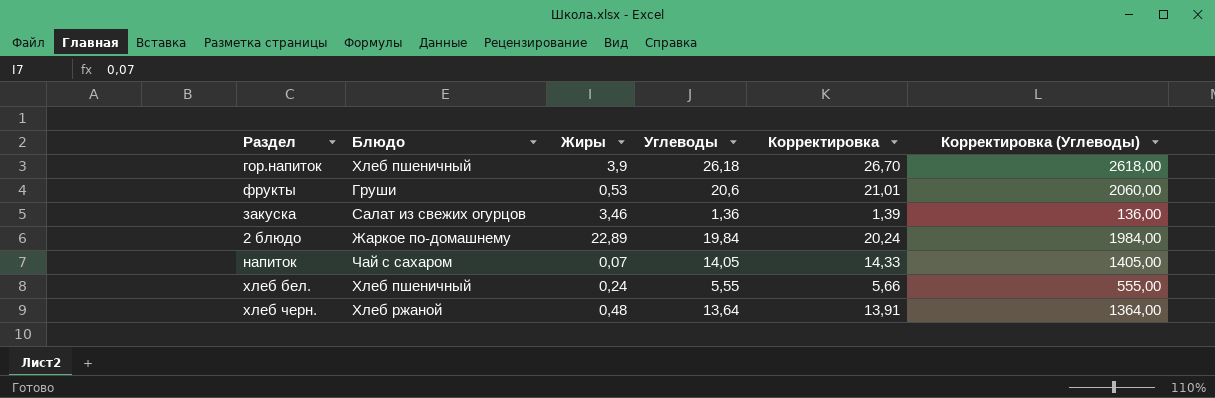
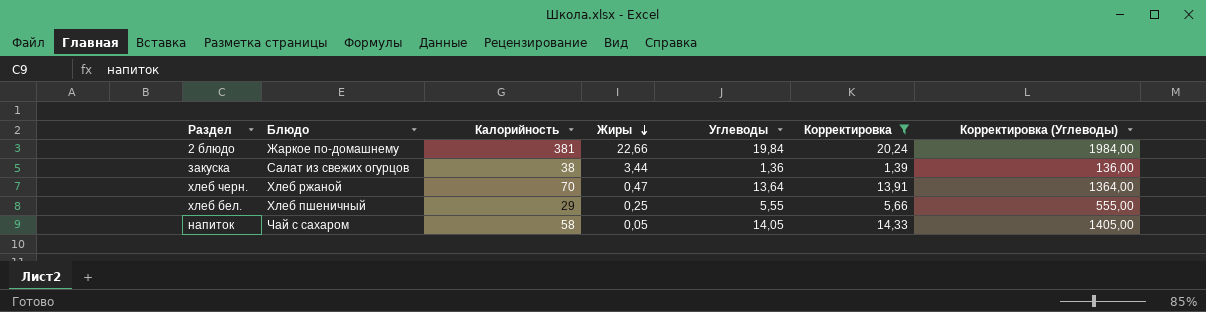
filter: none -> Корректировка <= 20,24
row order: none -> Жиры descending
column Калорийность | position: none -> 3
2 блюдо | Жиры: 22,89 -> 22,66
закуска | Жиры: 3,46 -> 3,44
хлеб черн. | Жиры: 0,48 -> 0,47
хлеб бел. | Жиры: 0,24 -> 0,25
напиток | Жиры: 0,07 -> 0,05

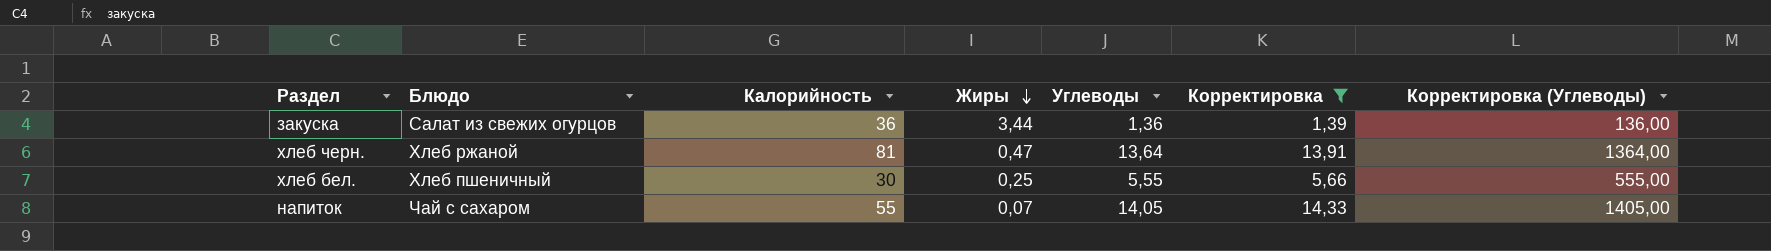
row 2 блюдо: Жаркое по-домашнему | 381 | 22,66 | 19,84 | 20,24 | 1984,00 -> none
закуска | Калорийность: 38 -> 36
хлеб черн. | Калорийность: 70 -> 81
хлеб бел. | Калорийность: 29 -> 30
напиток | Калорийность: 58 -> 55
напиток | Жиры: 0,05 -> 0,07

